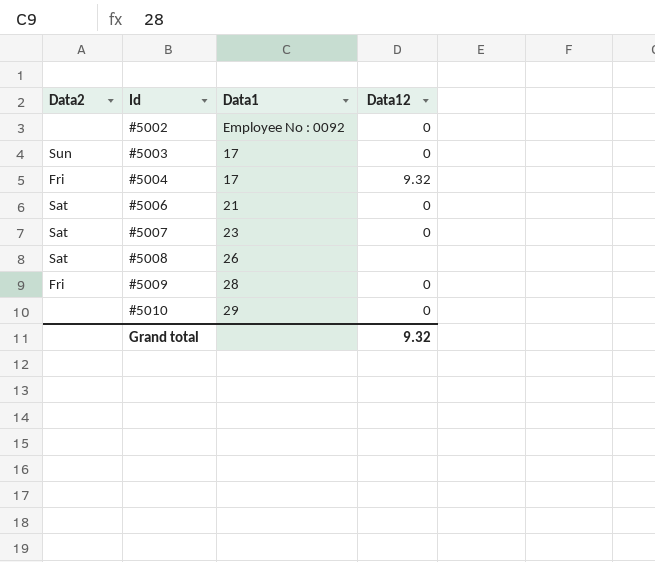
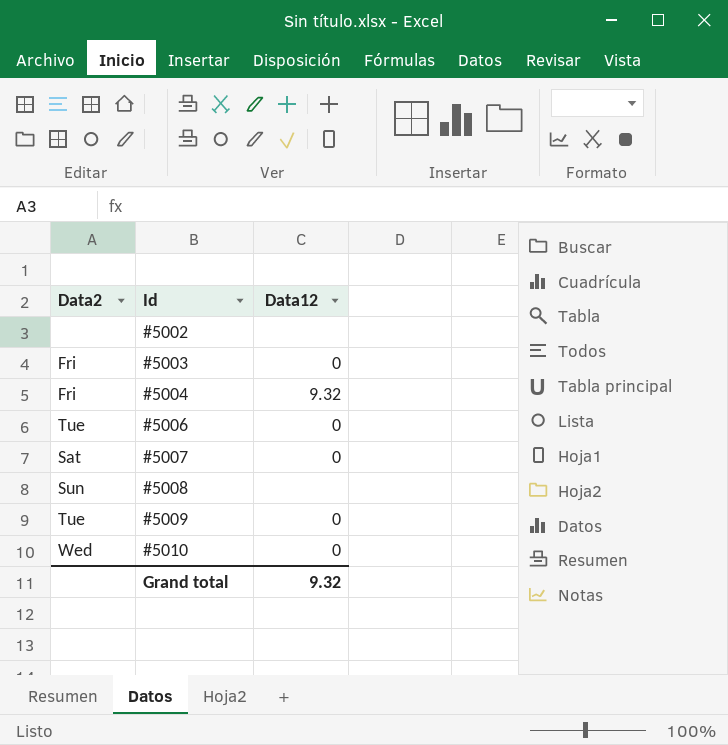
column Data1 | position: 3 -> none
#5002 | Data12: 0 -> none
#5003 | Data2: Sun -> Fri
#5006 | Data2: Sat -> Tue
#5008 | Data2: Sat -> Sun
#5009 | Data2: Fri -> Tue
#5010 | Data2: none -> Wed

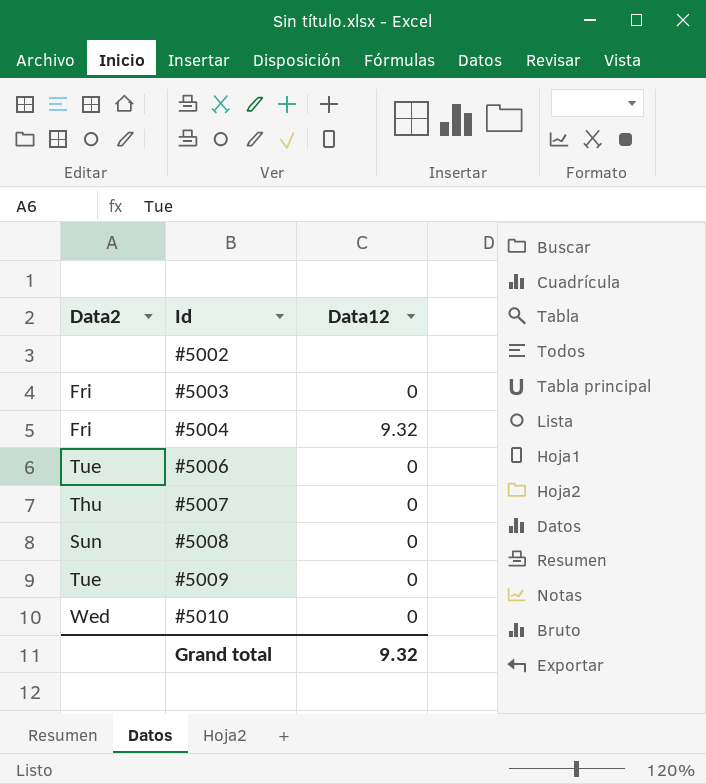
#5007 | Data2: Sat -> Thu
#5008 | Data12: none -> 0

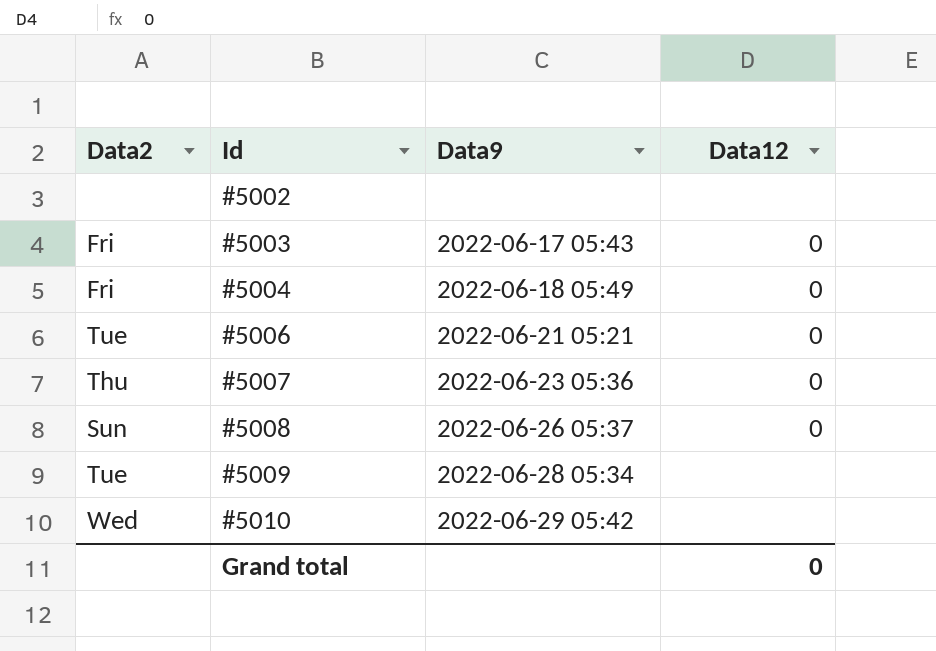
column Data9 | position: none -> 3
#5004 | Data12: 9.32 -> 0
#5009 | Data12: 0 -> none
#5010 | Data12: 0 -> none
Grand total | Data12: 9.32 -> 0

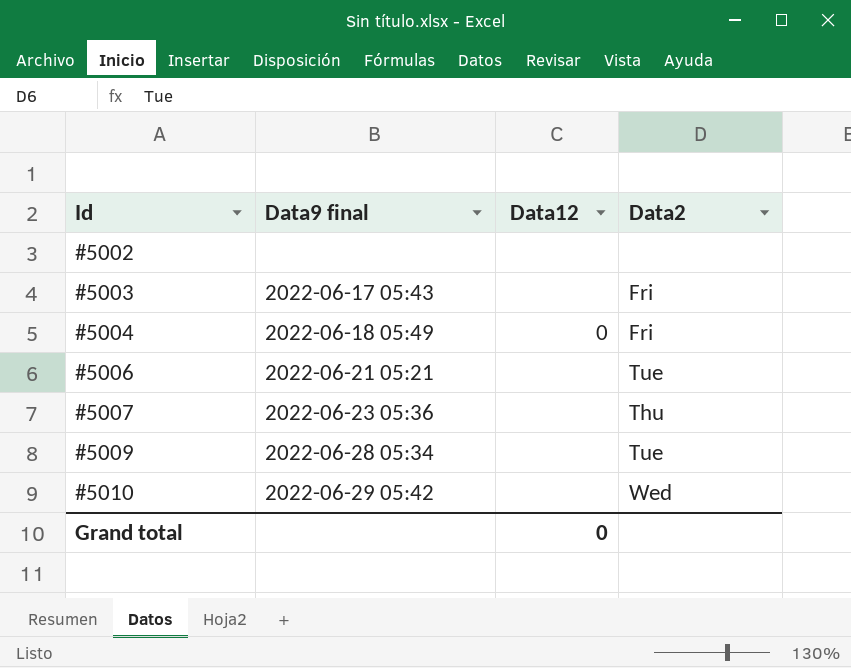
column name: Data9 -> Data9 final
column Data2 | position: 1 -> 4
row #5008: Sun | 2022-06-26 05:37 | 0 -> none
#5003 | Data12: 0 -> none
#5006 | Data12: 0 -> none
#5007 | Data12: 0 -> none

